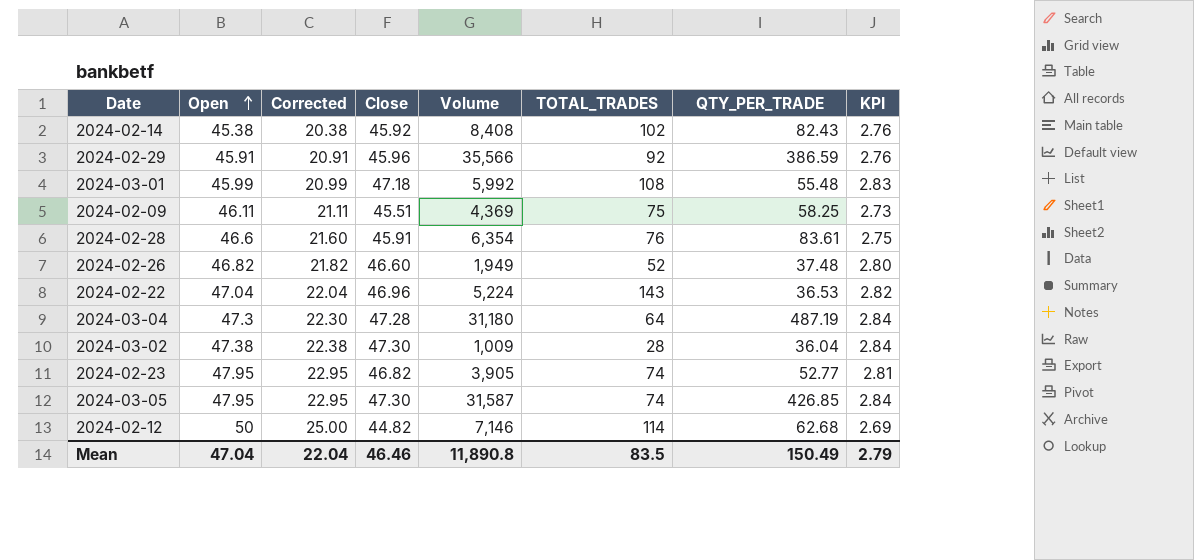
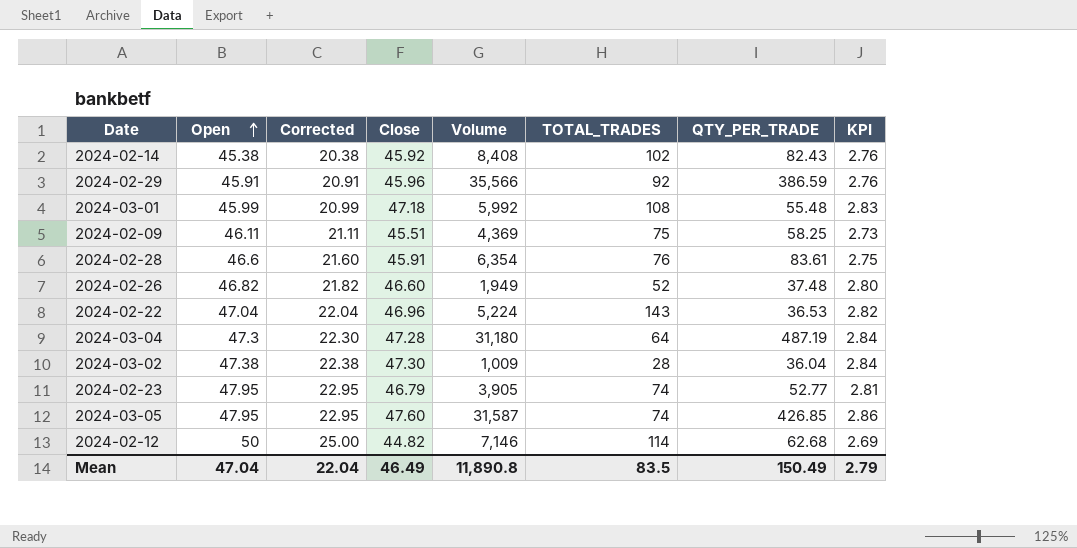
2024-02-23 | Close: 46.82 -> 46.79
2024-03-05 | Close: 47.30 -> 47.60
2024-03-05 | KPI: 2.84 -> 2.86
Mean | Close: 46.46 -> 46.49

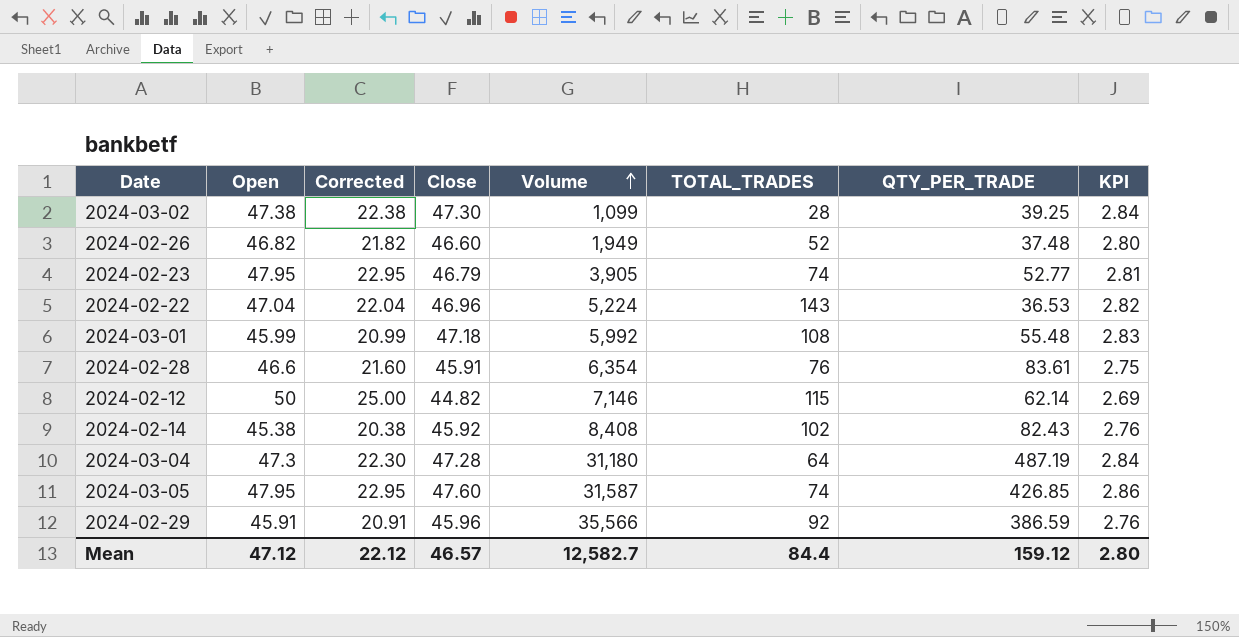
row order: Open ascending -> Volume ascending
row 2024-02-09: 46.11 | 21.11 | 45.51 | 4,369 | 75 | 58.25 | 2.73 -> none
2024-03-02 | Volume: 1,009 -> 1,099
2024-03-02 | QTY_PER_TRADE: 36.04 -> 39.25
2024-02-12 | TOTAL_TRADES: 114 -> 115
2024-02-12 | QTY_PER_TRADE: 62.68 -> 62.14
Mean | Open: 47.04 -> 47.12
Mean | Corrected: 22.04 -> 22.12
Mean | Close: 46.49 -> 46.57
Mean | Volume: 11,890.8 -> 12,582.7
Mean | TOTAL_TRADES: 83.5 -> 84.4
Mean | QTY_PER_TRADE: 150.49 -> 159.12
Mean | KPI: 2.79 -> 2.80

